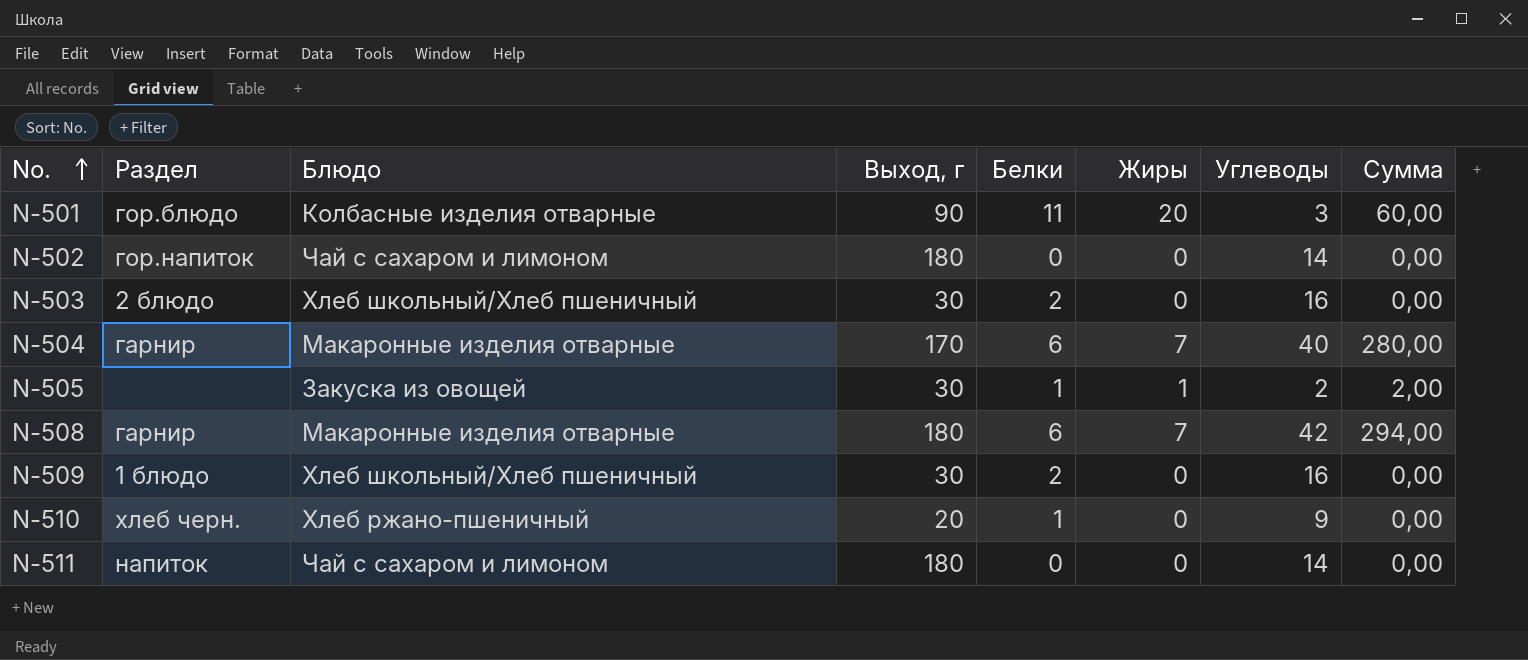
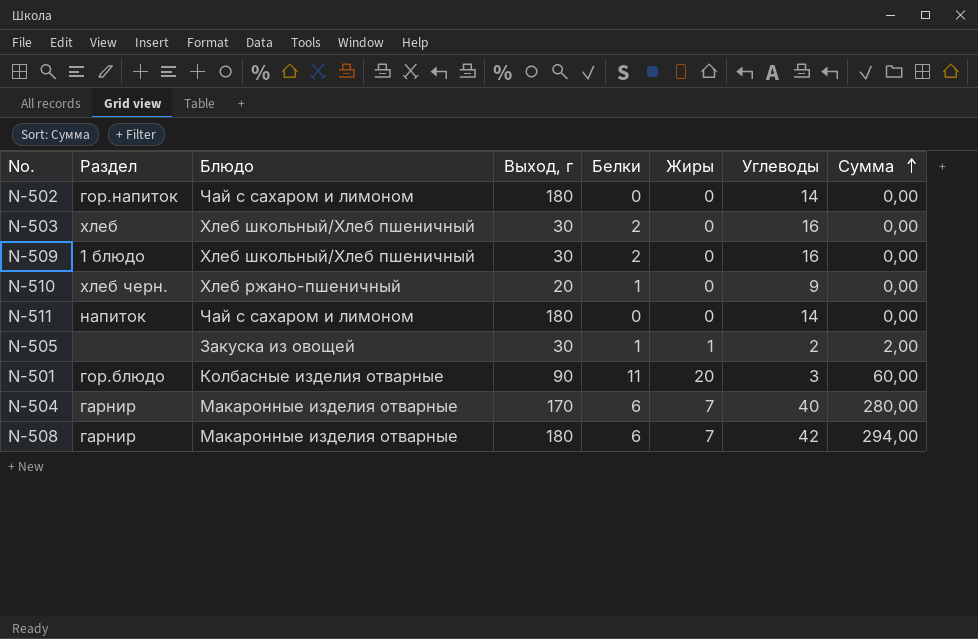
row order: No. ascending -> Сумма ascending
N-503 | Раздел: 2 блюдо -> хлеб

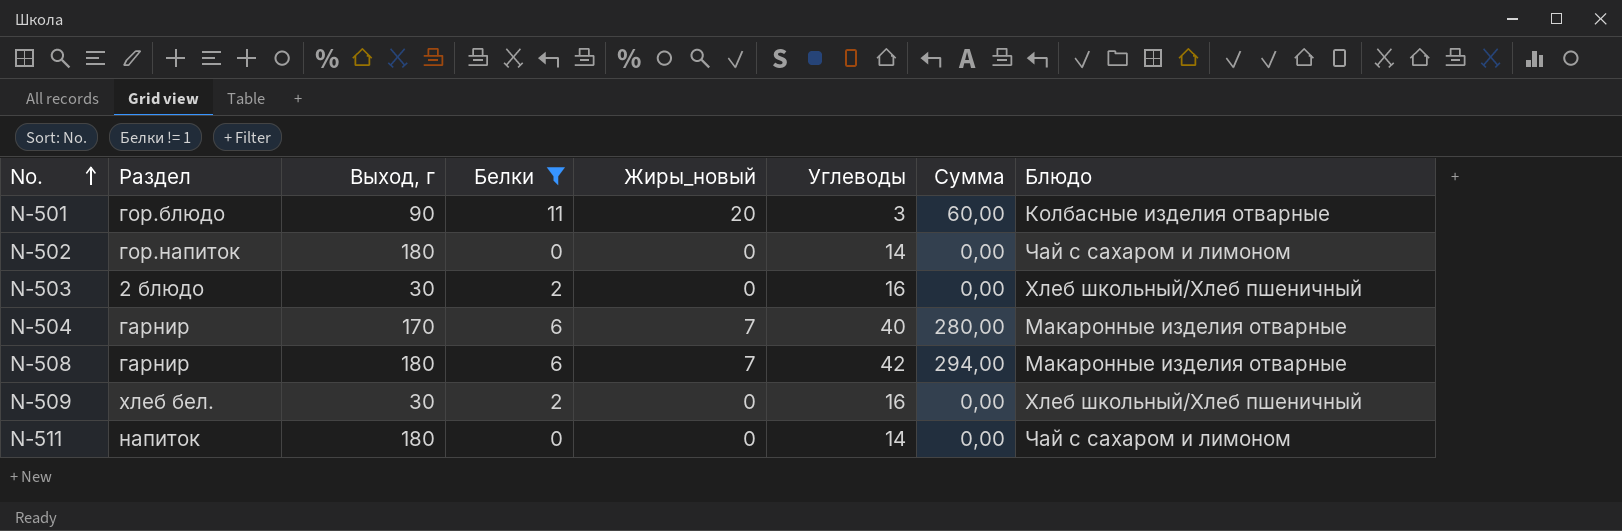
filter: none -> Белки != 1
row order: Сумма ascending -> No. ascending
column name: Жиры -> Жиры_новый
column Блюдо | position: 3 -> 8
N-503 | Раздел: хлеб -> 2 блюдо
N-509 | Раздел: 1 блюдо -> хлеб бел.

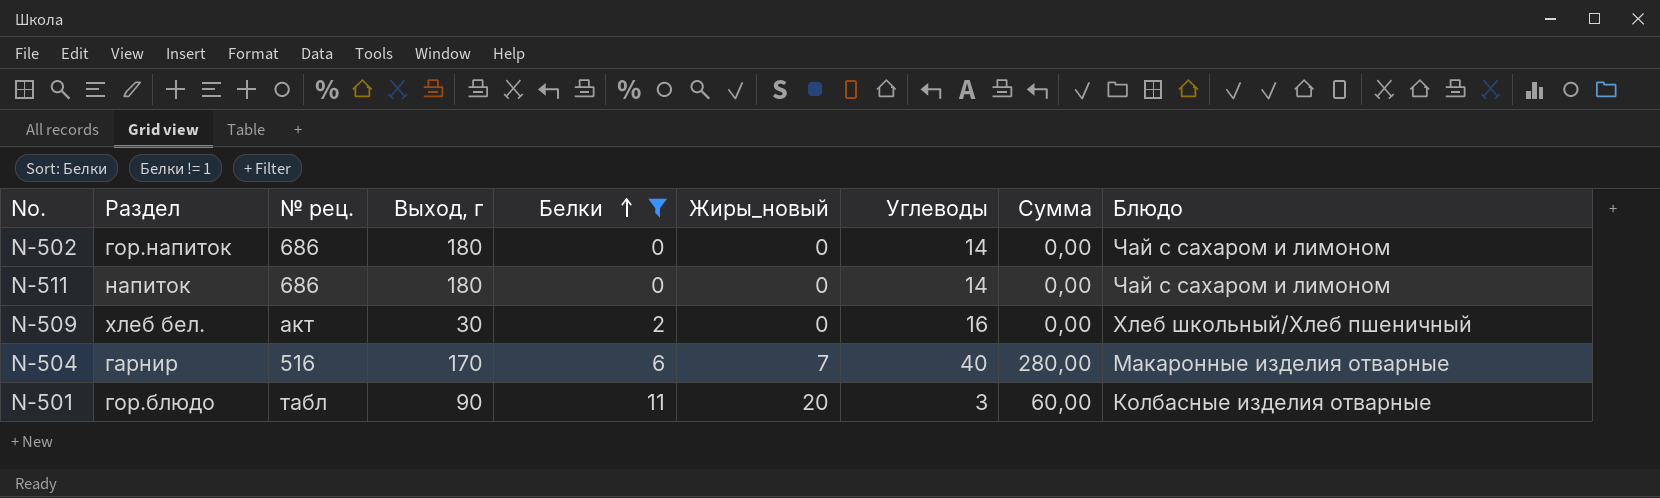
row order: No. ascending -> Белки ascending
column № рец. | position: none -> 3
row N-503: 2 блюдо | 30 | 2 | 0 | 16 | 0,00 | Хлеб школьный/Хлеб пшеничный -> none
row N-508: гарнир | 180 | 6 | 7 | 42 | 294,00 | Макаронные изделия отварные -> none

